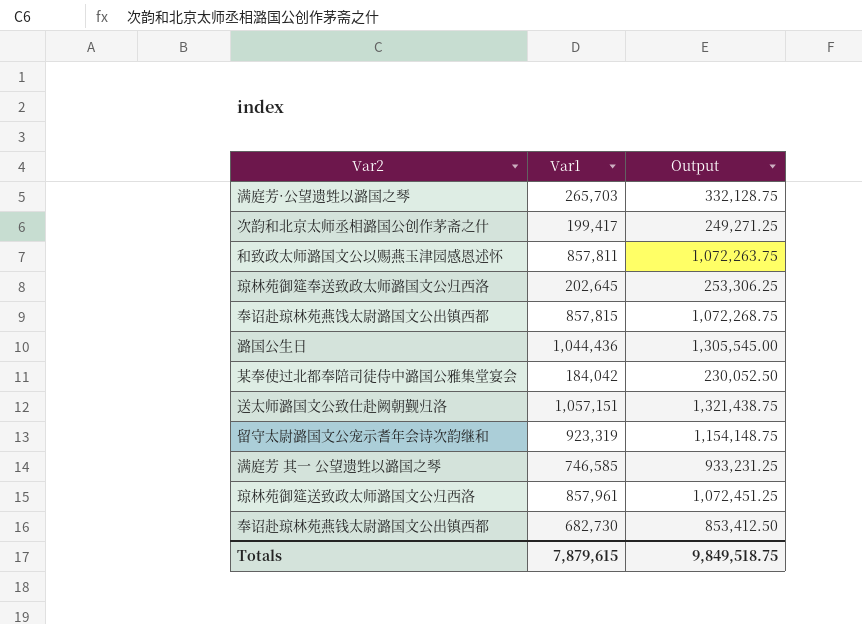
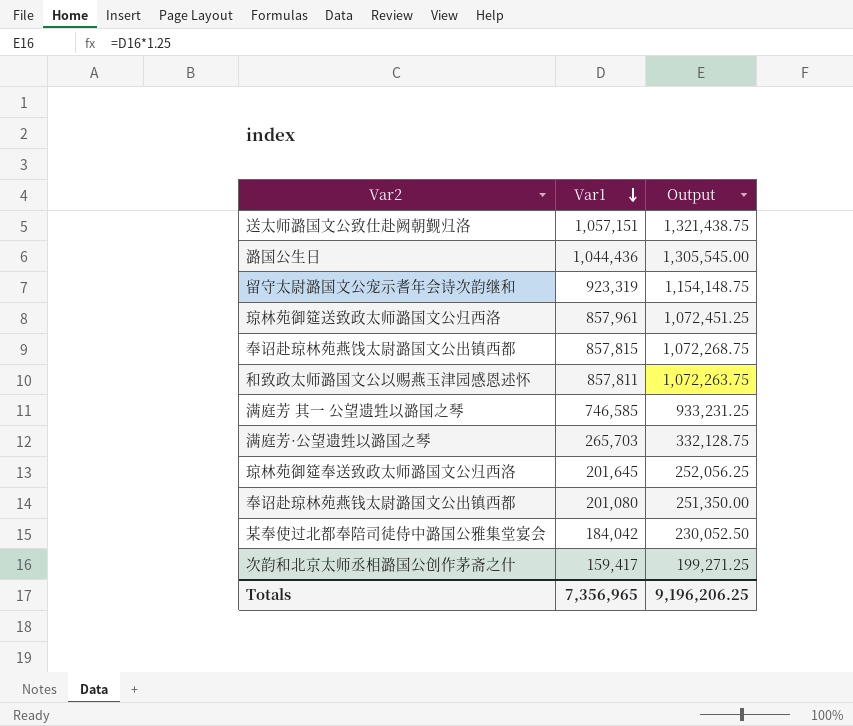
row order: none -> Var1 descending
琼林苑御筵奉送致政太师潞国文公归西洛 | Var1: 202,645 -> 201,645
琼林苑御筵奉送致政太师潞国文公归西洛 | Output: 253,306.25 -> 252,056.25
奉诏赴琼林苑燕钱太尉潞国文公出镇西都 | Var1: 682,730 -> 201,080
奉诏赴琼林苑燕钱太尉潞国文公出镇西都 | Output: 853,412.50 -> 251,350.00
次韵和北京太师丞相潞国公创作茅斋之什 | Var1: 199,417 -> 159,417
次韵和北京太师丞相潞国公创作茅斋之什 | Output: 249,271.25 -> 199,271.25
Totals | Var1: 7,879,615 -> 7,356,965
Totals | Output: 9,849,518.75 -> 9,196,206.25

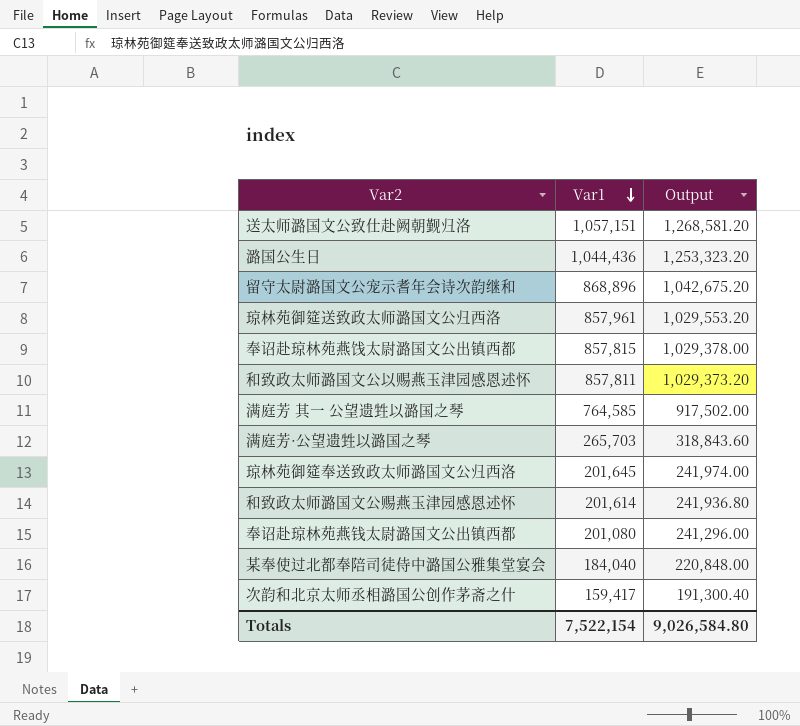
column Output | formula: [Var1] * 1.25 -> [Var1] * 1.2
留守太尉潞国文公宠示耆年会诗次韵继和 | Var1: 923,319 -> 868,896
满庭芳 其一 公望遗甡以潞国之琴 | Var1: 746,585 -> 764,585
row 和致政太师潞国文公赐燕玉津园感恩述怀: none -> 201,614 | 241,936.80
某奉使过北都奉陪司徒侍中潞国公雅集堂宴会 | Var1: 184,042 -> 184,040
Totals | Var1: 7,356,965 -> 7,522,154
Totals | Output: 9,196,206.25 -> 9,026,584.80

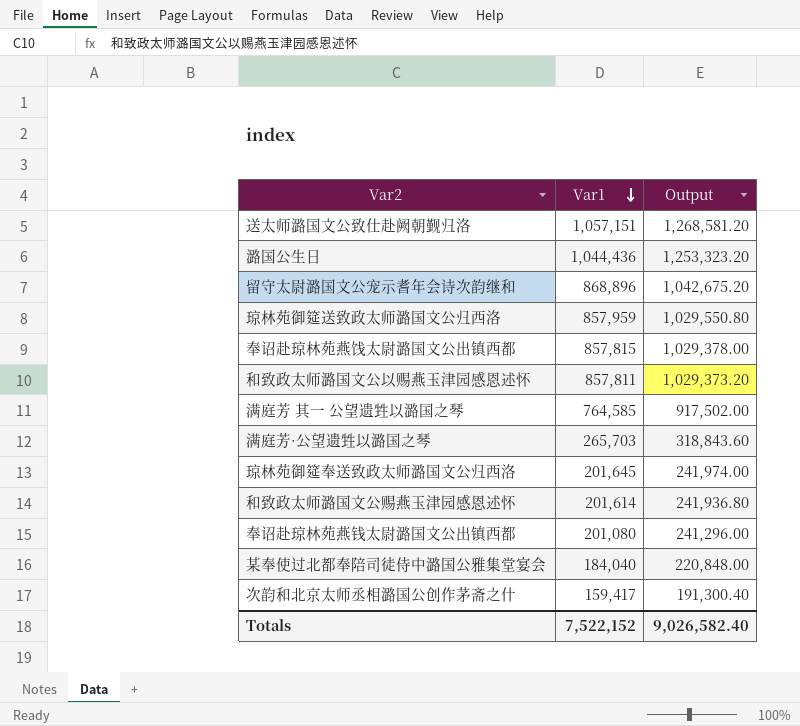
琼林苑御筵送致政太师潞国文公归西洛 | Var1: 857,961 -> 857,959
琼林苑御筵送致政太师潞国文公归西洛 | Output: 1,029,553.20 -> 1,029,550.80
Totals | Var1: 7,522,154 -> 7,522,152
Totals | Output: 9,026,584.80 -> 9,026,582.40

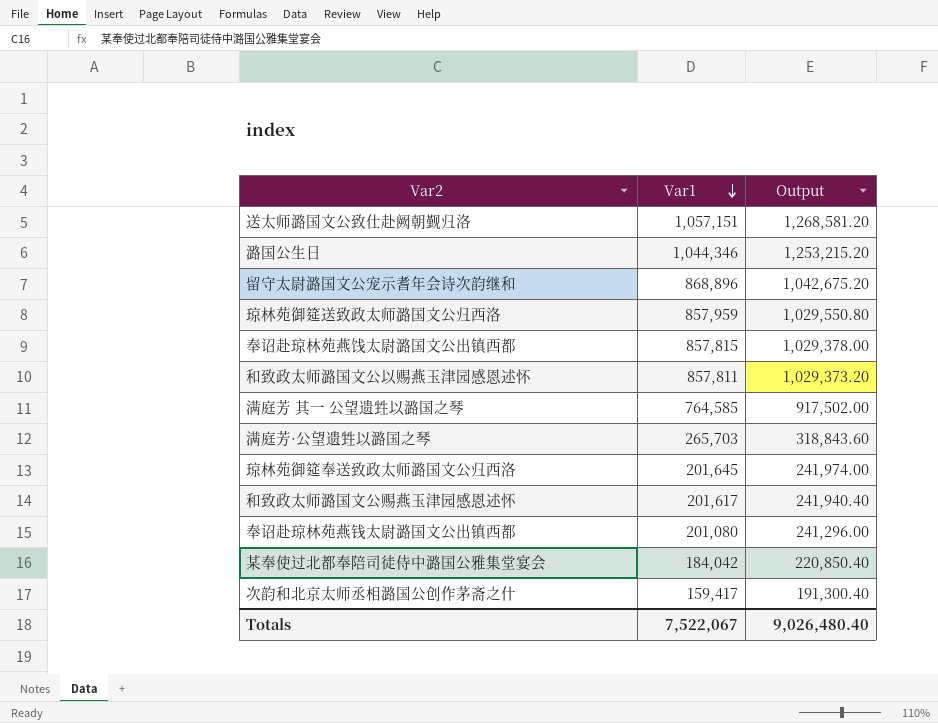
潞国公生日 | Var1: 1,044,436 -> 1,044,346
潞国公生日 | Output: 1,253,323.20 -> 1,253,215.20
和致政太师潞国文公赐燕玉津园感恩述怀 | Var1: 201,614 -> 201,617
和致政太师潞国文公赐燕玉津园感恩述怀 | Output: 241,936.80 -> 241,940.40
某奉使过北都奉陪司徒侍中潞国公雅集堂宴会 | Var1: 184,040 -> 184,042
某奉使过北都奉陪司徒侍中潞国公雅集堂宴会 | Output: 220,848.00 -> 220,850.40
Totals | Var1: 7,522,152 -> 7,522,067
Totals | Output: 9,026,582.40 -> 9,026,480.40

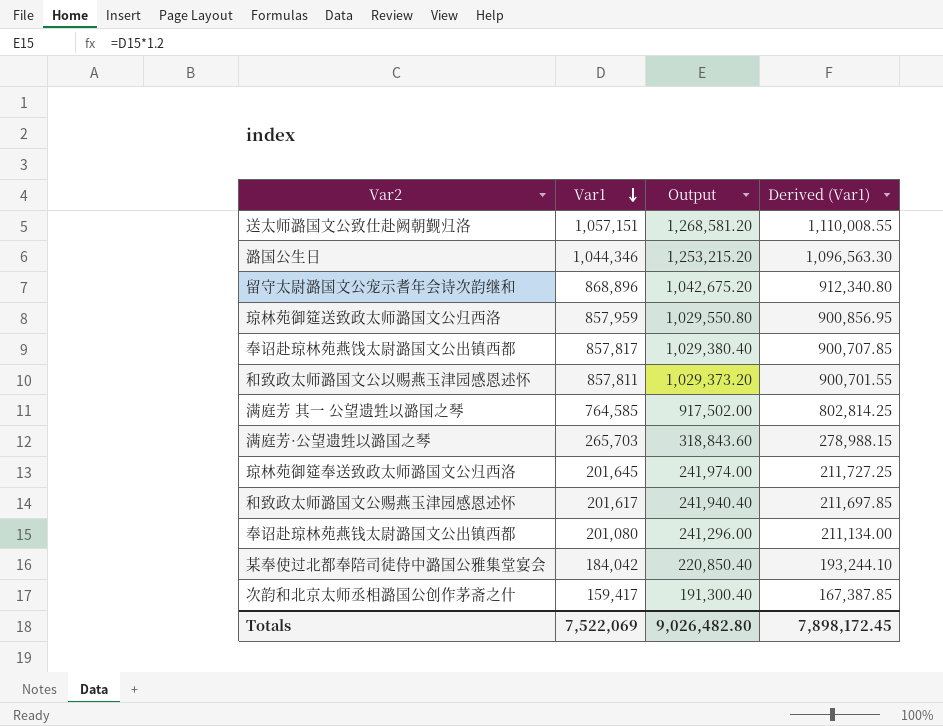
column Derived (Var1) | formula: none -> [Var1] * 1.05
奉诏赴琼林苑燕饯太尉潞国文公出镇西都 | Var1: 857,815 -> 857,817
奉诏赴琼林苑燕饯太尉潞国文公出镇西都 | Output: 1,029,378.00 -> 1,029,380.40
Totals | Var1: 7,522,067 -> 7,522,069
Totals | Output: 9,026,480.40 -> 9,026,482.80

